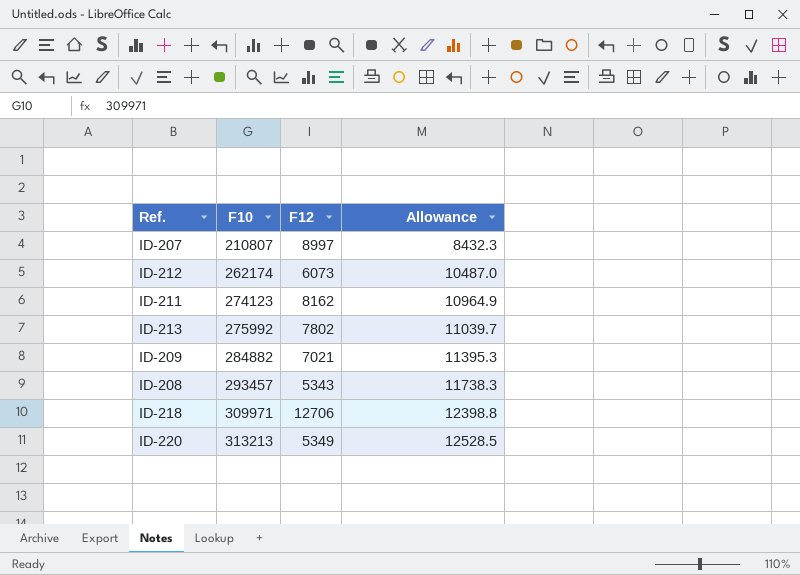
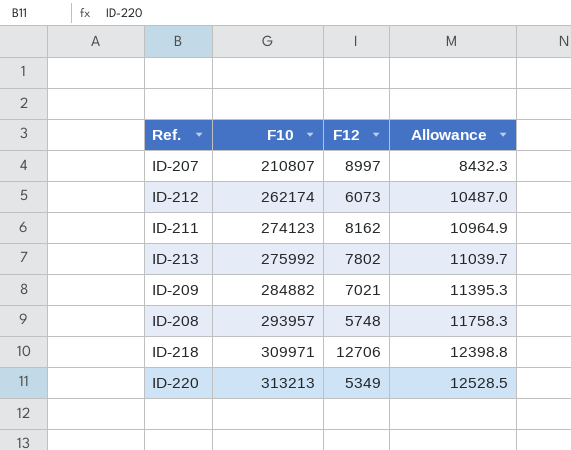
ID-208 | F10: 293457 -> 293957
ID-208 | F12: 5343 -> 5748
ID-208 | Allowance: 11738.3 -> 11758.3

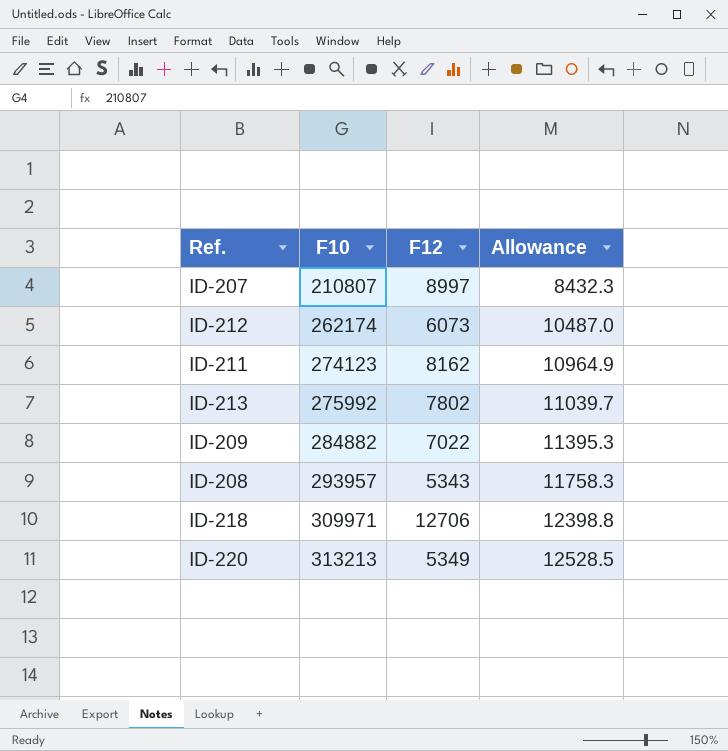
ID-209 | F12: 7021 -> 7022
ID-208 | F12: 5748 -> 5343

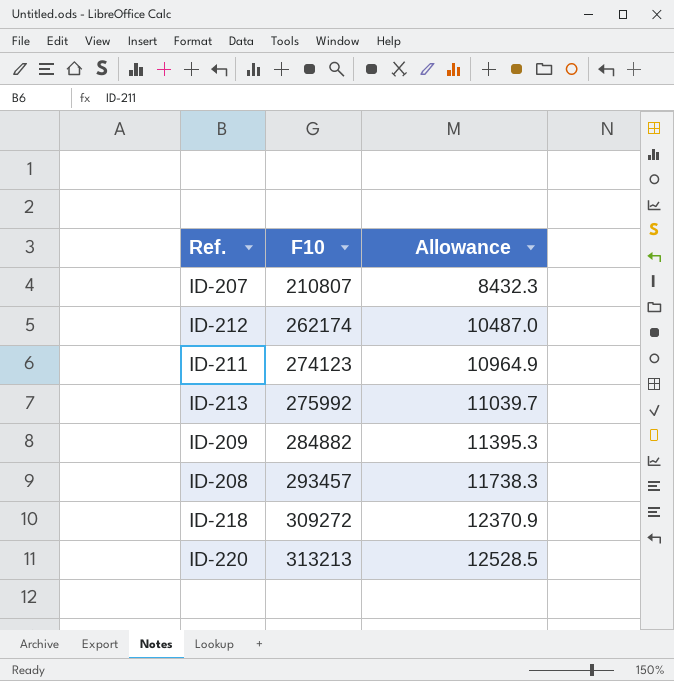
column F12 | position: 3 -> none
ID-208 | F10: 293957 -> 293457
ID-208 | Allowance: 11758.3 -> 11738.3
ID-218 | F10: 309971 -> 309272
ID-218 | Allowance: 12398.8 -> 12370.9

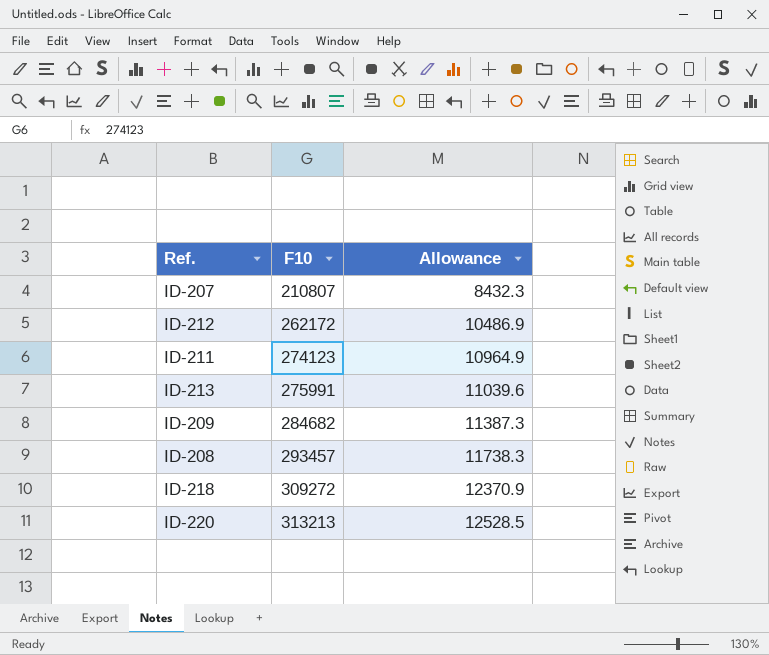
ID-212 | F10: 262174 -> 262172
ID-212 | Allowance: 10487.0 -> 10486.9
ID-213 | F10: 275992 -> 275991
ID-213 | Allowance: 11039.7 -> 11039.6
ID-209 | F10: 284882 -> 284682
ID-209 | Allowance: 11395.3 -> 11387.3

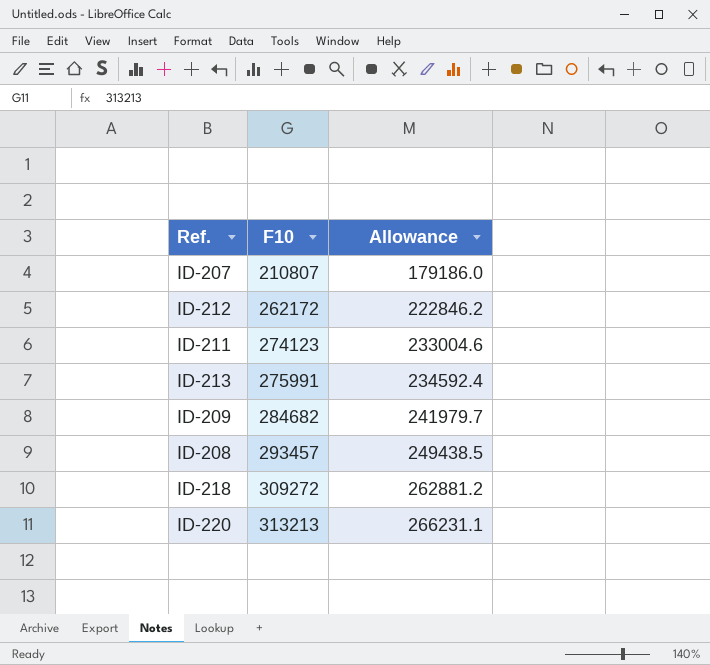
column Allowance | formula: [F10] * 0.04 -> [F10] * 0.85

